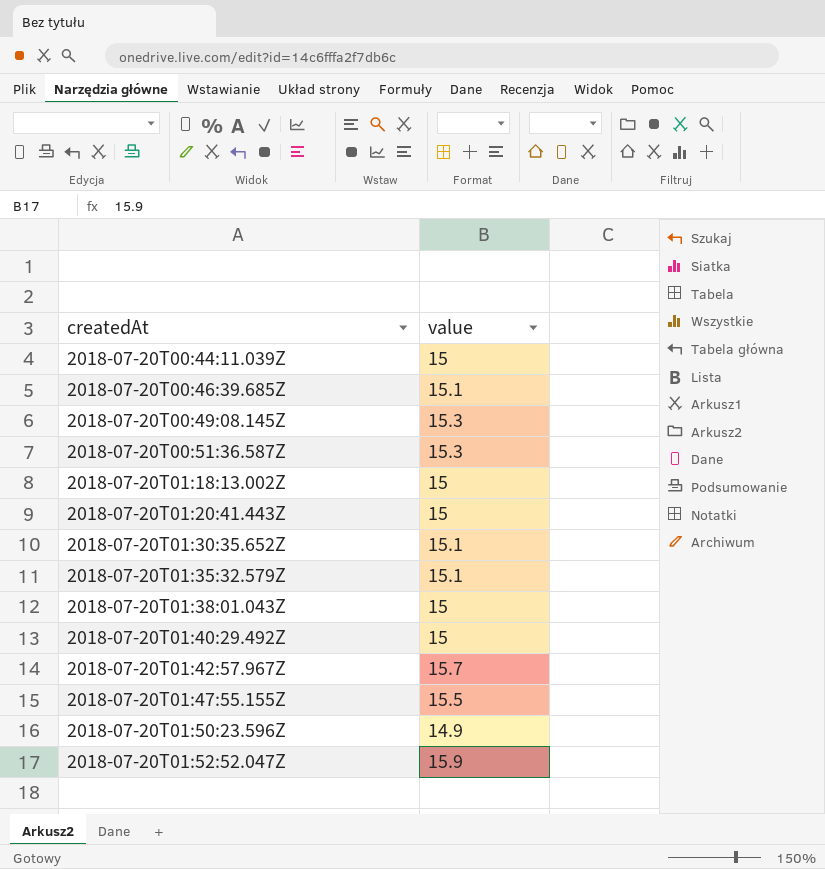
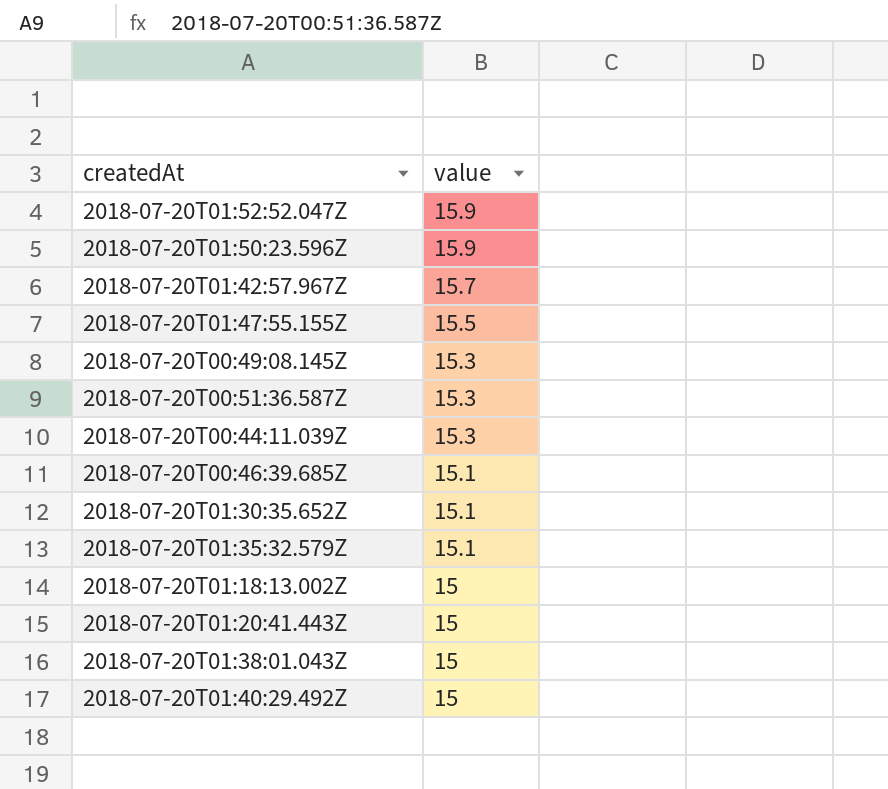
row order: createdAt ascending -> value descending
2018-07-20T01:50:23.596Z | value: 14.9 -> 15.9
2018-07-20T00:44:11.039Z | value: 15 -> 15.3

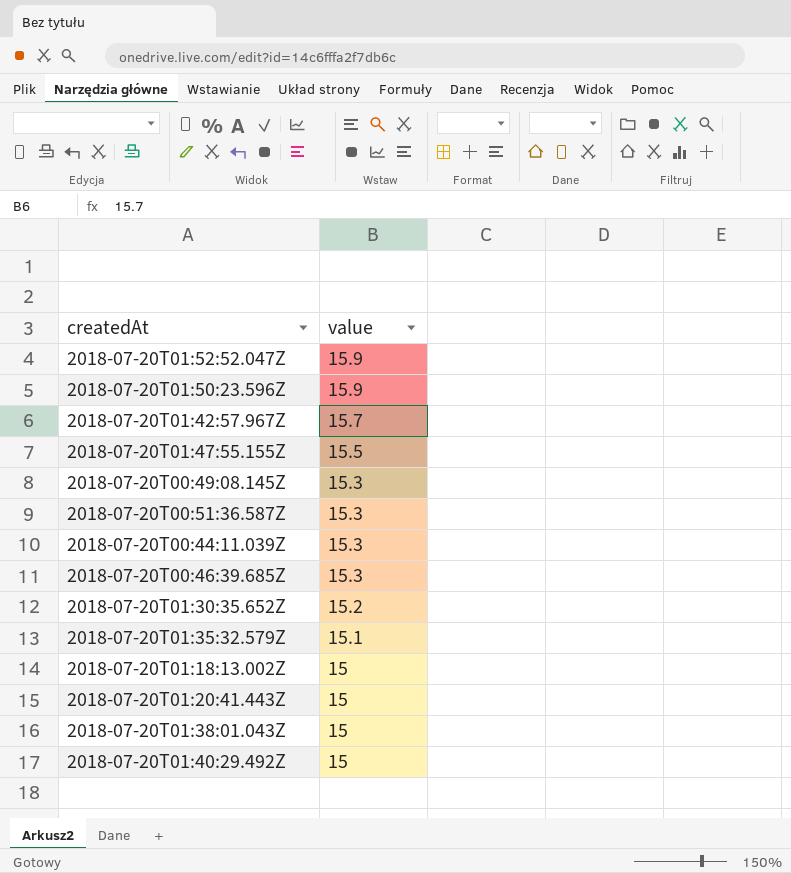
2018-07-20T00:46:39.685Z | value: 15.1 -> 15.3
2018-07-20T01:30:35.652Z | value: 15.1 -> 15.2

